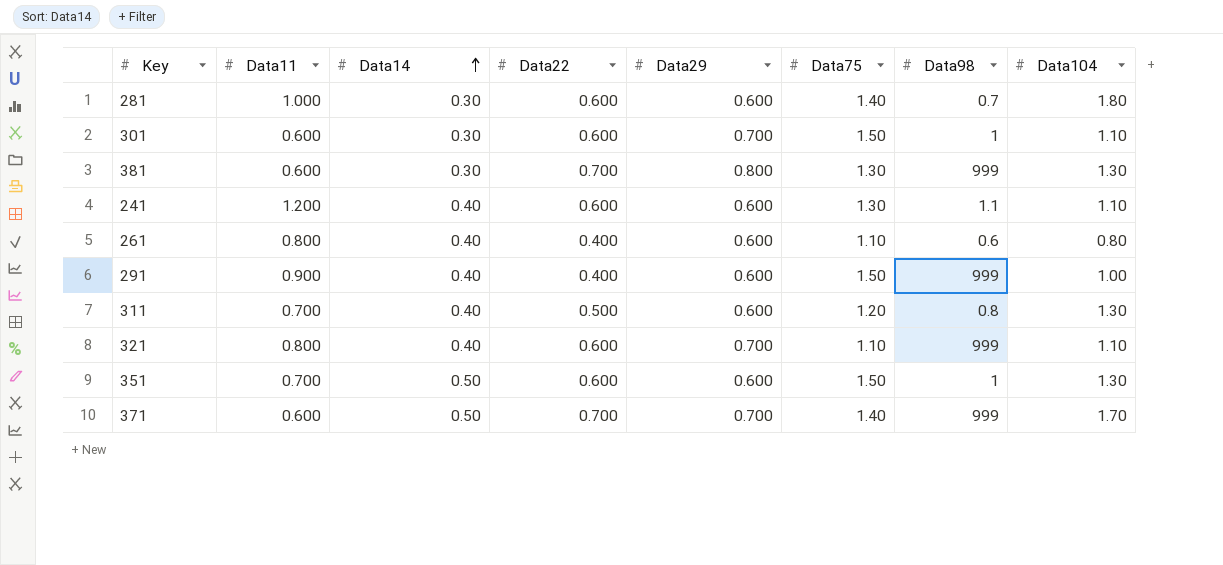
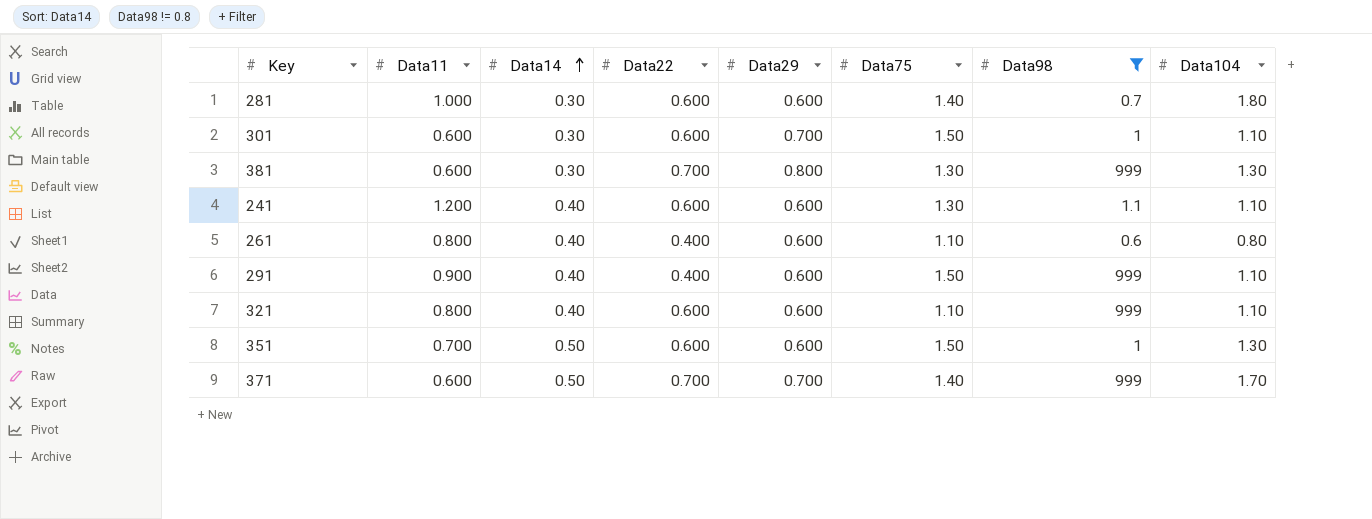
filter: none -> Data98 != 0.8
291 | Data104: 1.00 -> 1.10
321 | Data29: 0.700 -> 0.600

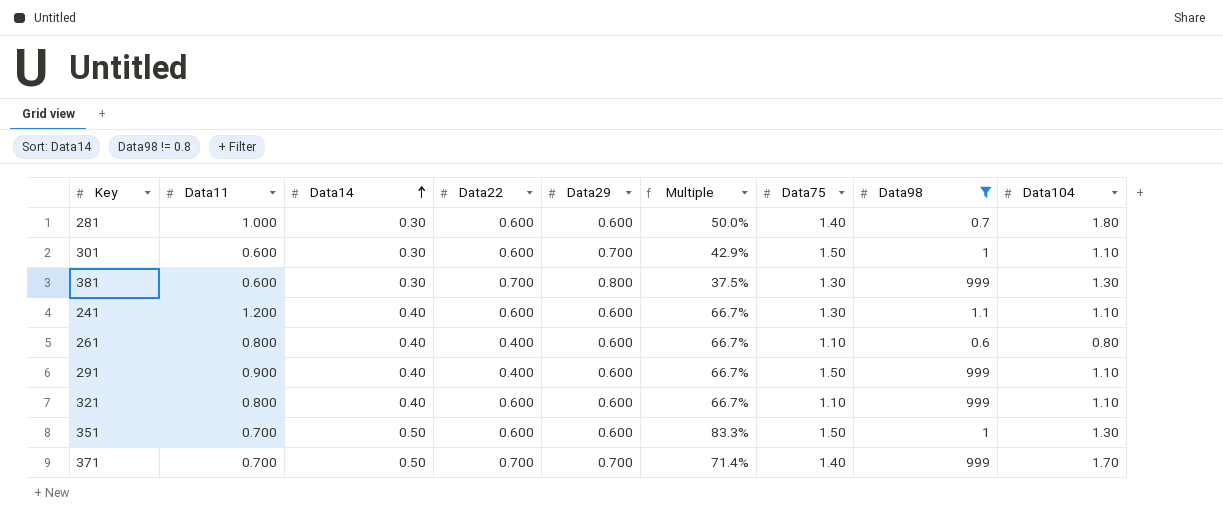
column Multiple | formula: none -> [Data14] / [Data29]
371 | Data11: 0.600 -> 0.700

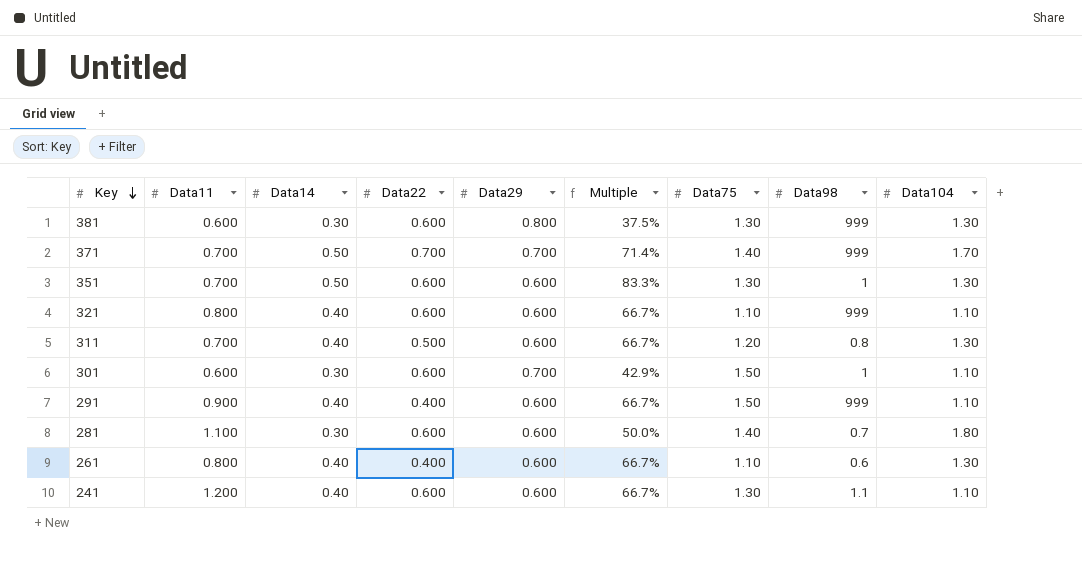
filter: Data98 != 0.8 -> none
row order: Data14 ascending -> Key descending
381 | Data22: 0.700 -> 0.600
351 | Data75: 1.50 -> 1.30
281 | Data11: 1.000 -> 1.100
261 | Data104: 0.80 -> 1.30

